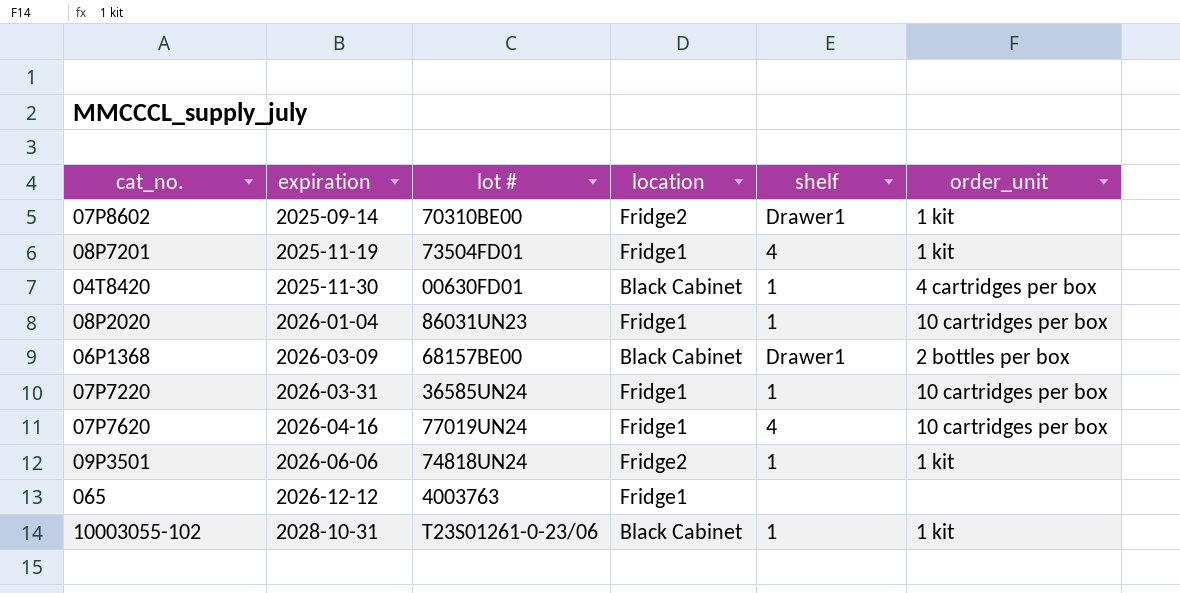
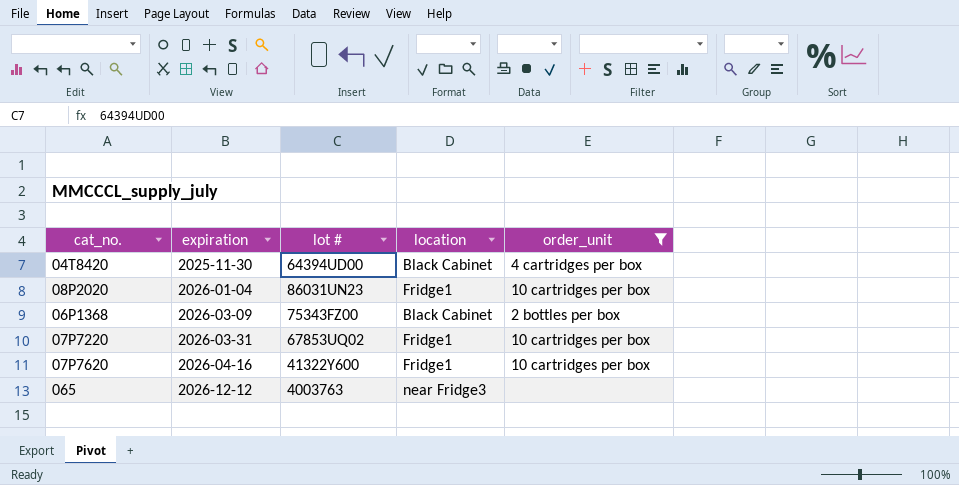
filter: none -> order_unit != 1 kit
column shelf | position: 5 -> none
04T8420 | lot #: 00630FD01 -> 64394UD00
06P1368 | lot #: 68157BE00 -> 75343FZ00
07P7220 | lot #: 36585UN24 -> 67853UQ02
07P7620 | lot #: 77019UN24 -> 41322Y600
065 | location: Fridge1 -> near Fridge3

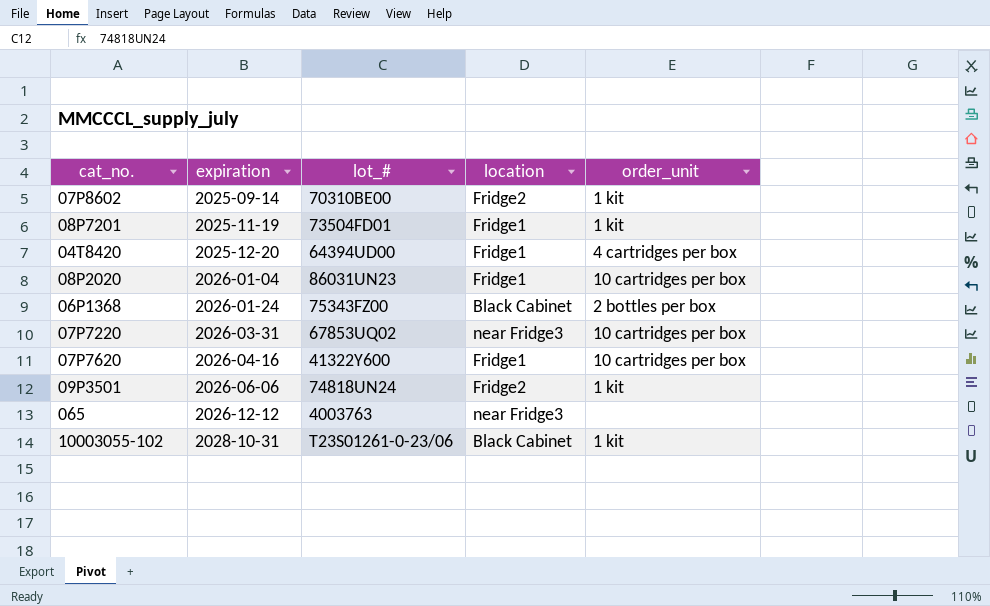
filter: order_unit != 1 kit -> none
column name: lot # -> lot_#
04T8420 | expiration: 2025-11-30 -> 2025-12-20
04T8420 | location: Black Cabinet -> Fridge1
06P1368 | expiration: 2026-03-09 -> 2026-01-24
07P7220 | location: Fridge1 -> near Fridge3

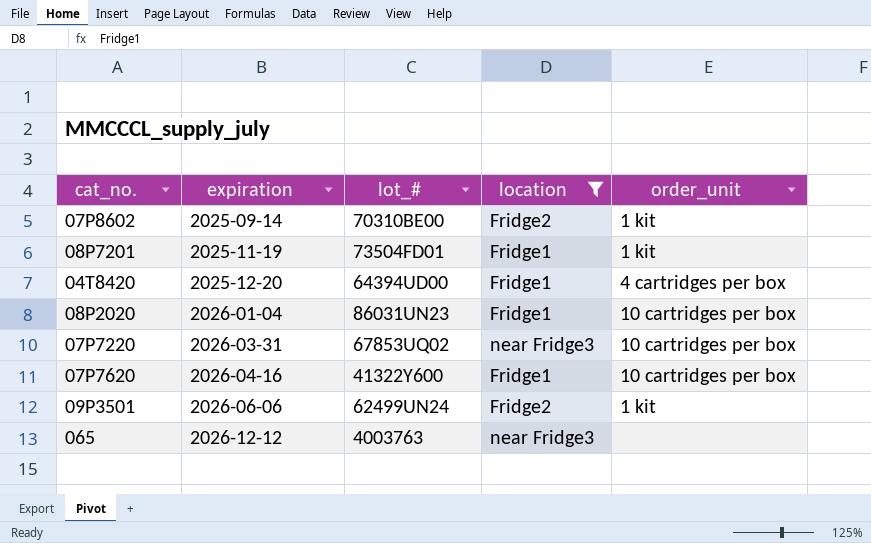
filter: none -> location != Black Cabinet
09P3501 | lot_#: 74818UN24 -> 62499UN24

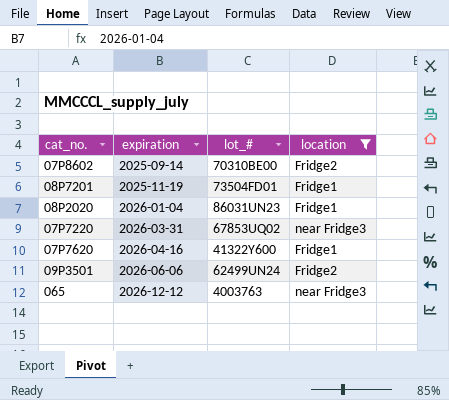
column order_unit | position: 5 -> none
row 04T8420: 2025-12-20 | 64394UD00 | Fridge1 | 4 cartridges per box -> none

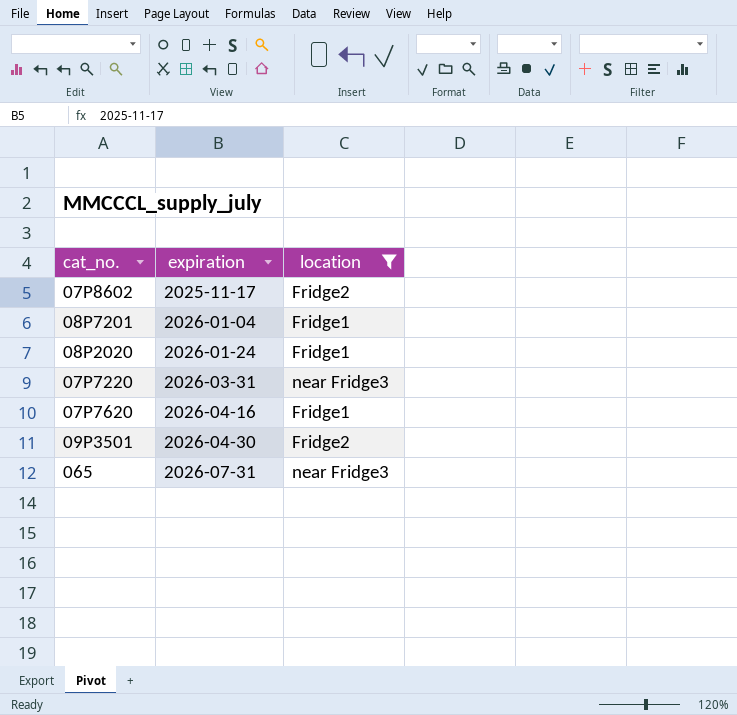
column lot_# | position: 3 -> none
07P8602 | expiration: 2025-09-14 -> 2025-11-17
08P7201 | expiration: 2025-11-19 -> 2026-01-04
08P2020 | expiration: 2026-01-04 -> 2026-01-24
09P3501 | expiration: 2026-06-06 -> 2026-04-30
065 | expiration: 2026-12-12 -> 2026-07-31

